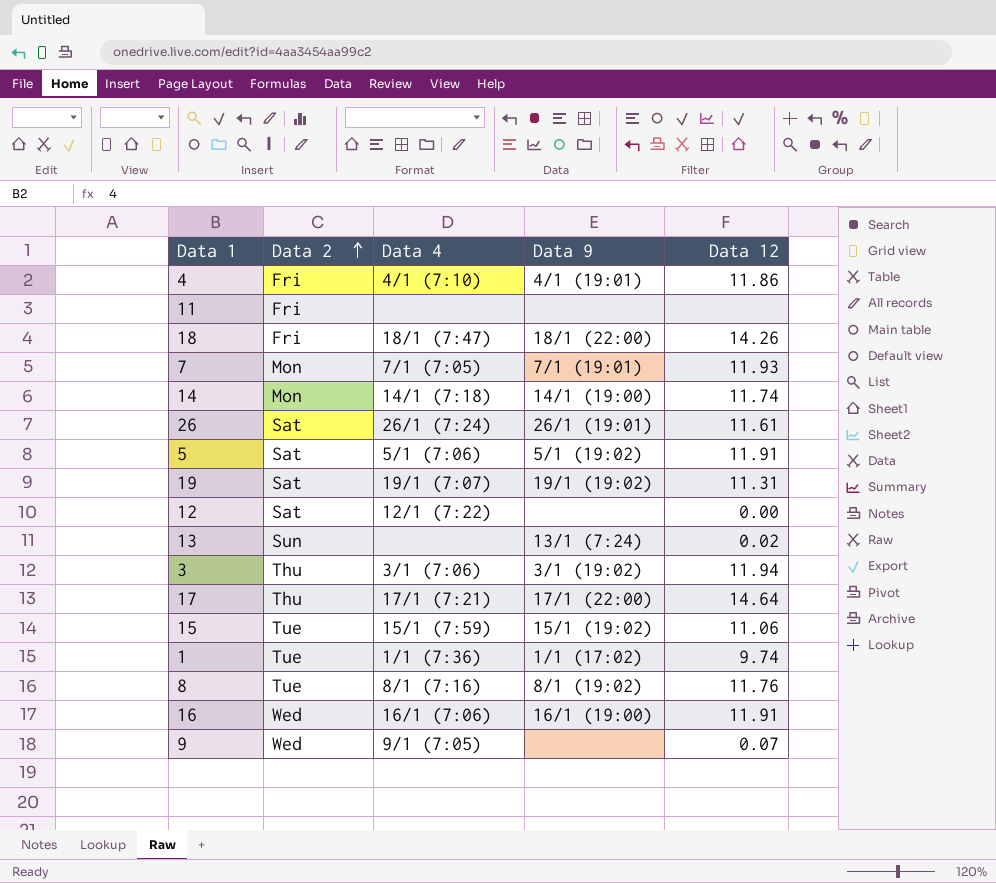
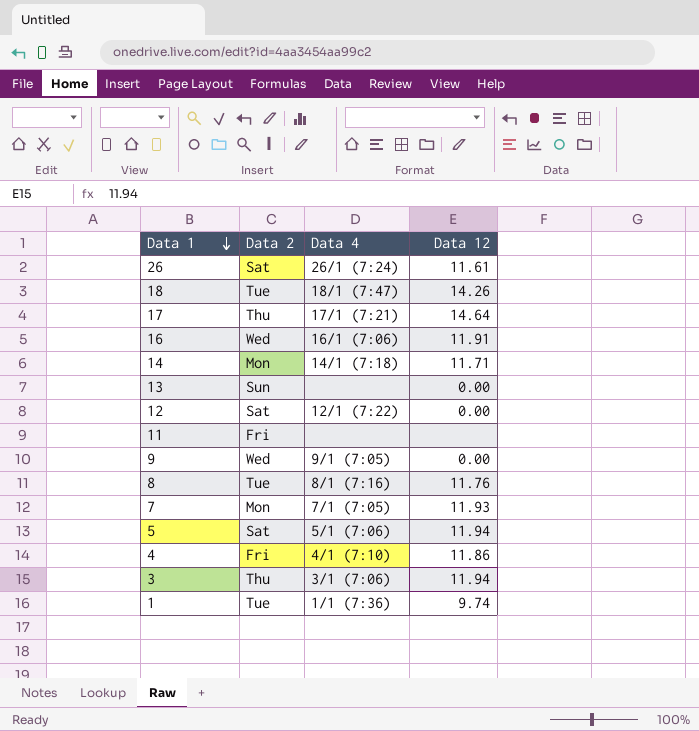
row order: Data 2 ascending -> Data 1 descending
column Data 9 | position: 4 -> none
row 19: Sat | 19/1 (7:07) | 19/1 (19:02) | 11.31 -> none
row 15: Tue | 15/1 (7:59) | 15/1 (19:02) | 11.06 -> none
18 | Data 2: Fri -> Tue
14 | Data 12: 11.74 -> 11.71
13 | Data 12: 0.02 -> 0.00
9 | Data 12: 0.07 -> 0.00
5 | Data 12: 11.91 -> 11.94

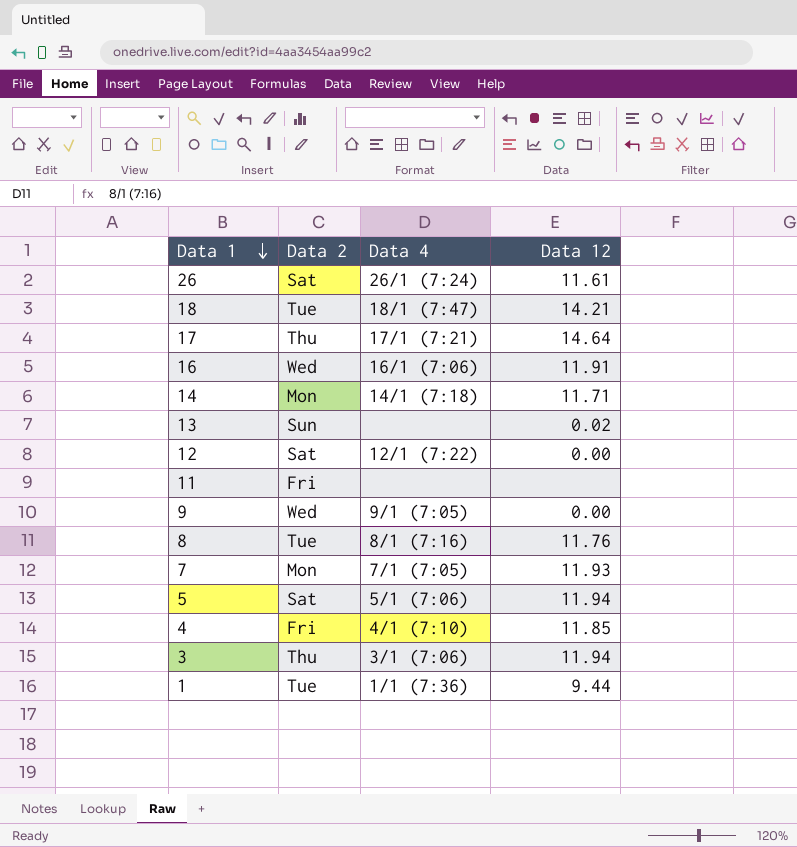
18 | Data 12: 14.26 -> 14.21
13 | Data 12: 0.00 -> 0.02
4 | Data 12: 11.86 -> 11.85
1 | Data 12: 9.74 -> 9.44

